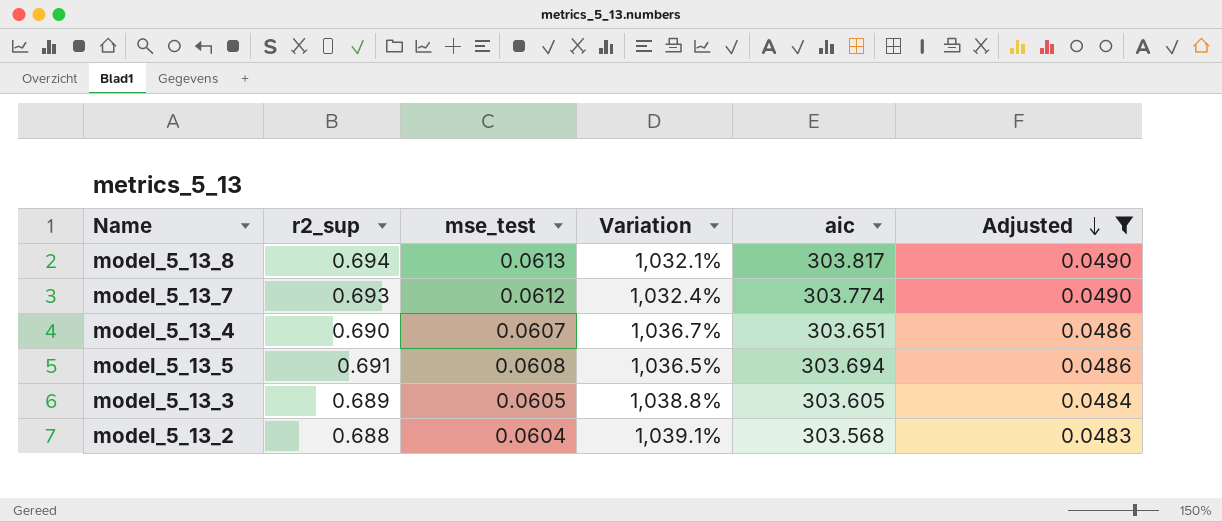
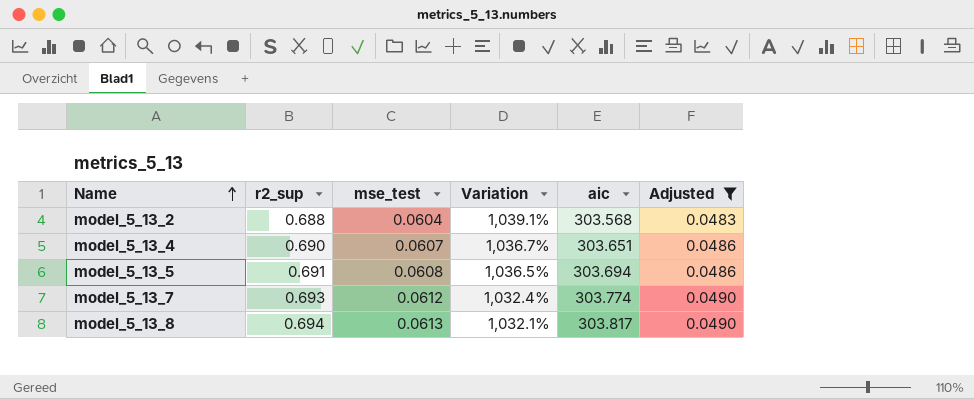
row order: Adjusted descending -> Name ascending
row model_5_13_3: 0.689 | 0.0605 | 1,038.8% | 303.605 | 0.0484 -> none

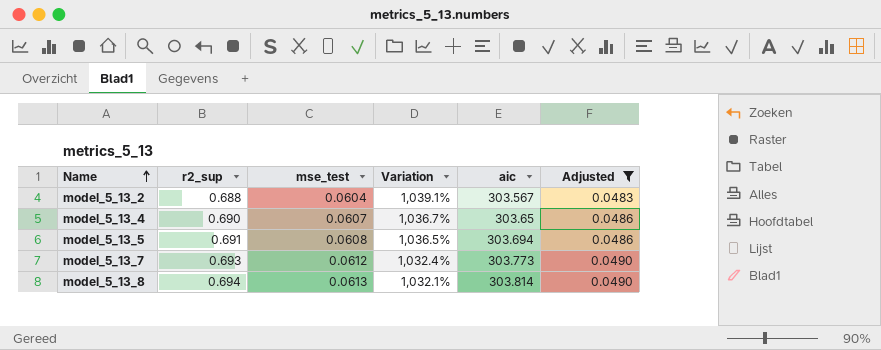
model_5_13_2 | aic: 303.568 -> 303.567
model_5_13_4 | aic: 303.651 -> 303.65
model_5_13_7 | aic: 303.774 -> 303.773
model_5_13_8 | aic: 303.817 -> 303.814

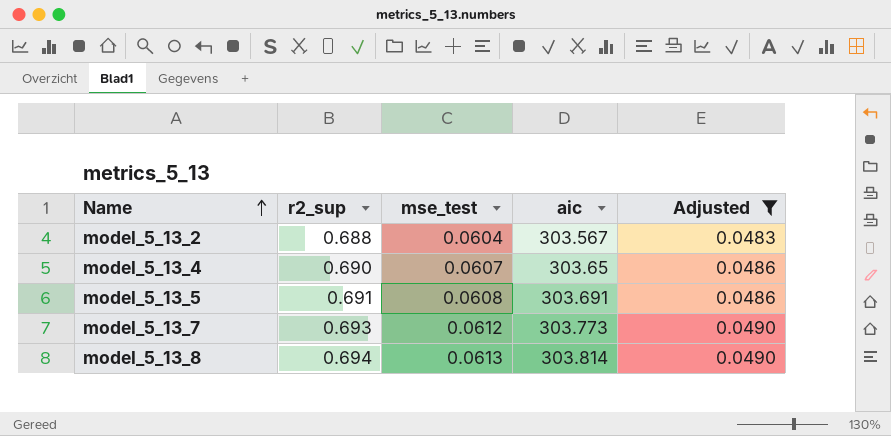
column Variation | formula: ([r2_sup] - [mse_test]) / [mse_test] -> none
model_5_13_5 | aic: 303.694 -> 303.691

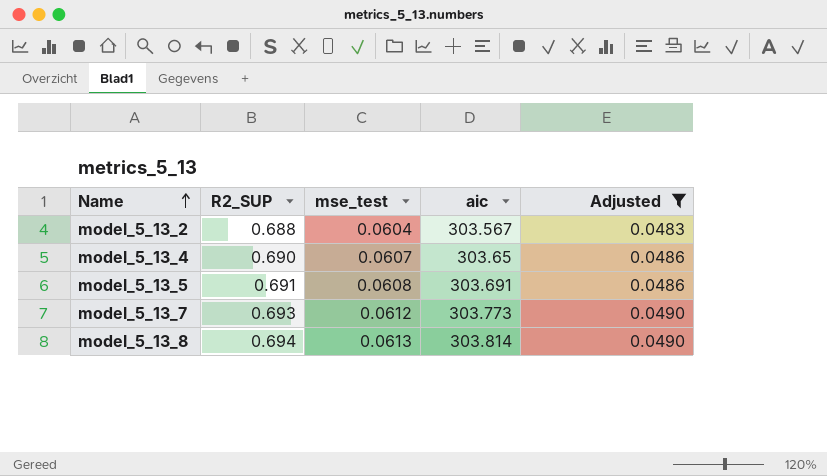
column name: r2_sup -> R2_SUP

